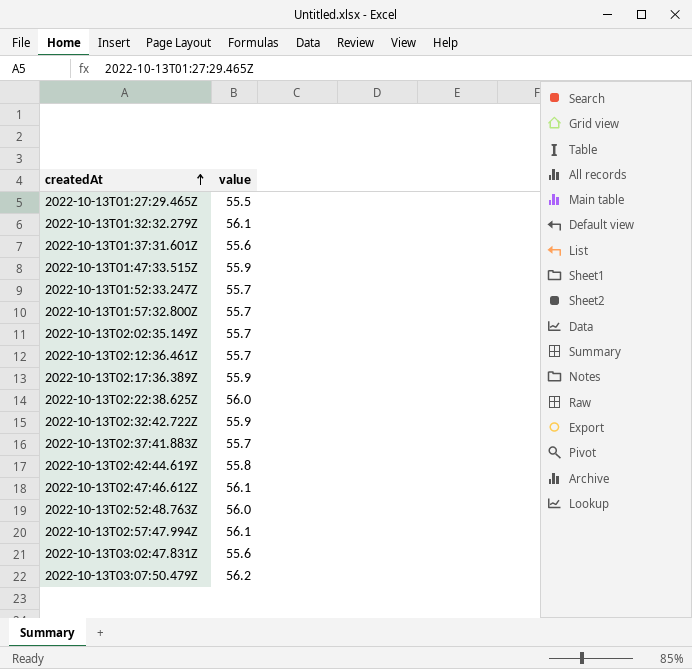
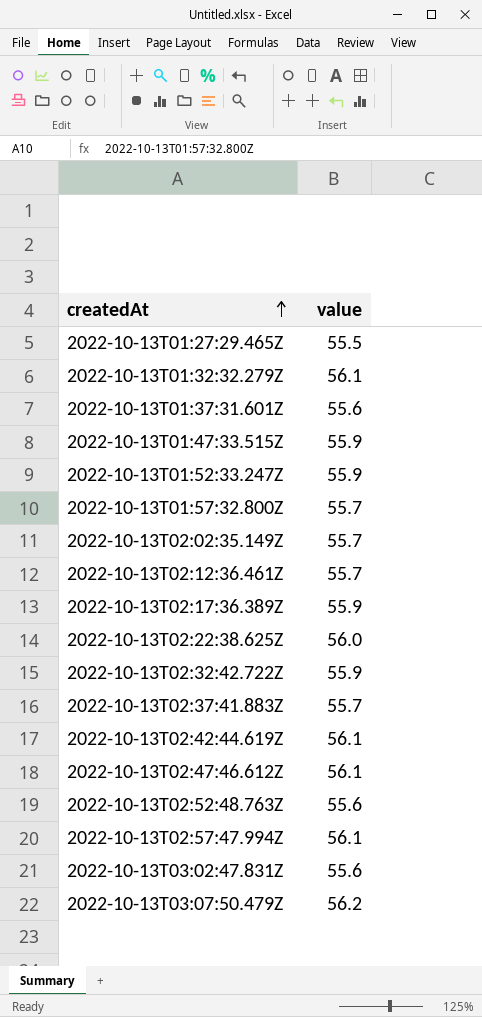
2022-10-13T01:52:33.247Z | value: 55.7 -> 55.9
2022-10-13T02:42:44.619Z | value: 55.8 -> 56.1
2022-10-13T02:52:48.763Z | value: 56.0 -> 55.6

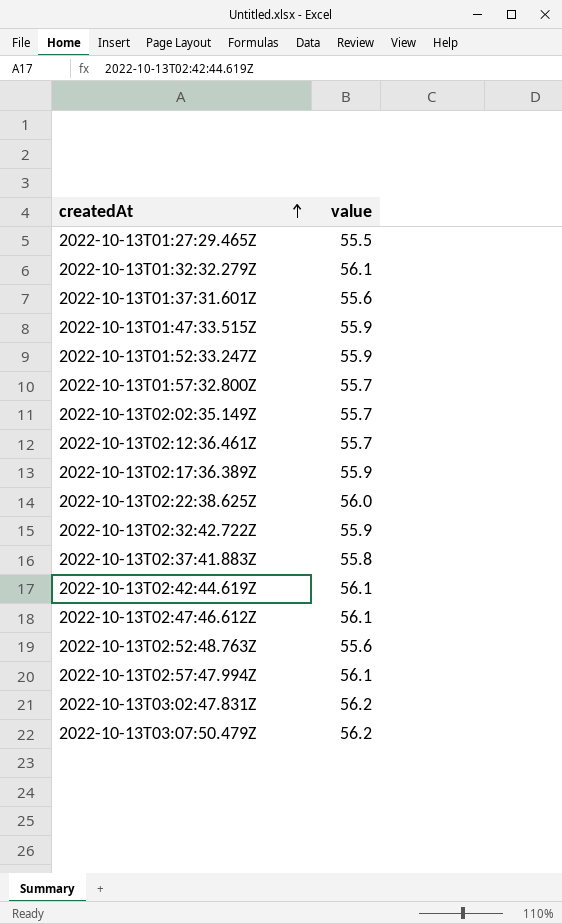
2022-10-13T02:37:41.883Z | value: 55.7 -> 55.8
2022-10-13T03:02:47.831Z | value: 55.6 -> 56.2

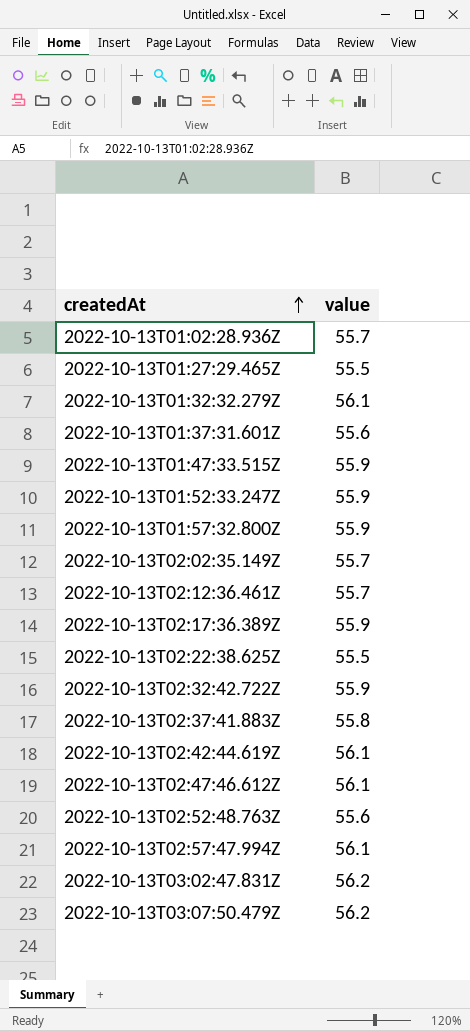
row 2022-10-13T01:02:28.936Z: none -> 55.7
2022-10-13T01:57:32.800Z | value: 55.7 -> 55.9
2022-10-13T02:22:38.625Z | value: 56.0 -> 55.5

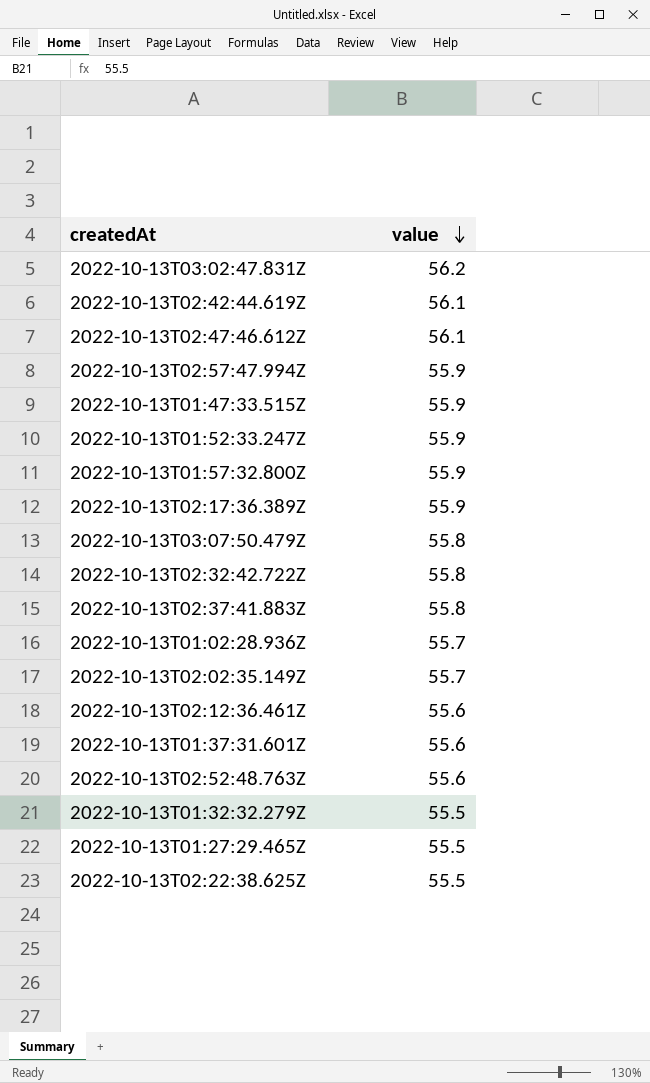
row order: createdAt ascending -> value descending
2022-10-13T02:57:47.994Z | value: 56.1 -> 55.9
2022-10-13T03:07:50.479Z | value: 56.2 -> 55.8
2022-10-13T02:32:42.722Z | value: 55.9 -> 55.8
2022-10-13T02:12:36.461Z | value: 55.7 -> 55.6
2022-10-13T01:32:32.279Z | value: 56.1 -> 55.5

